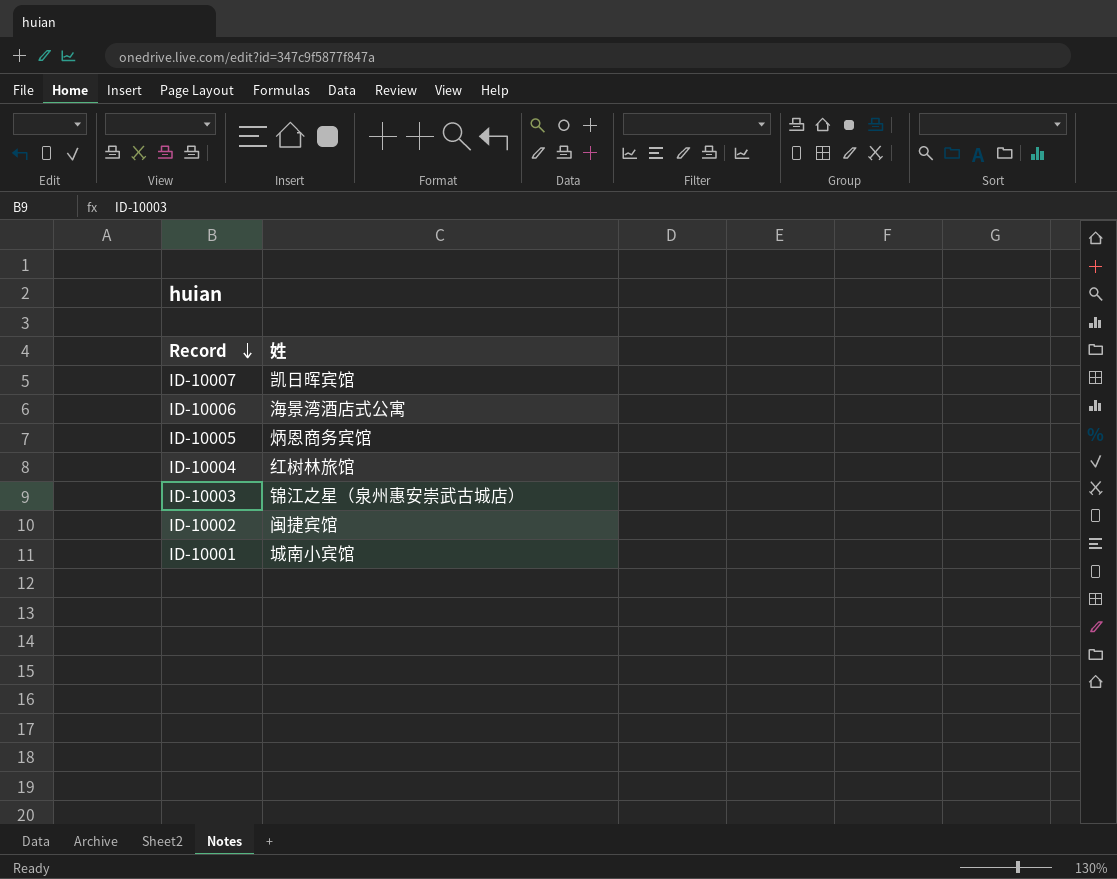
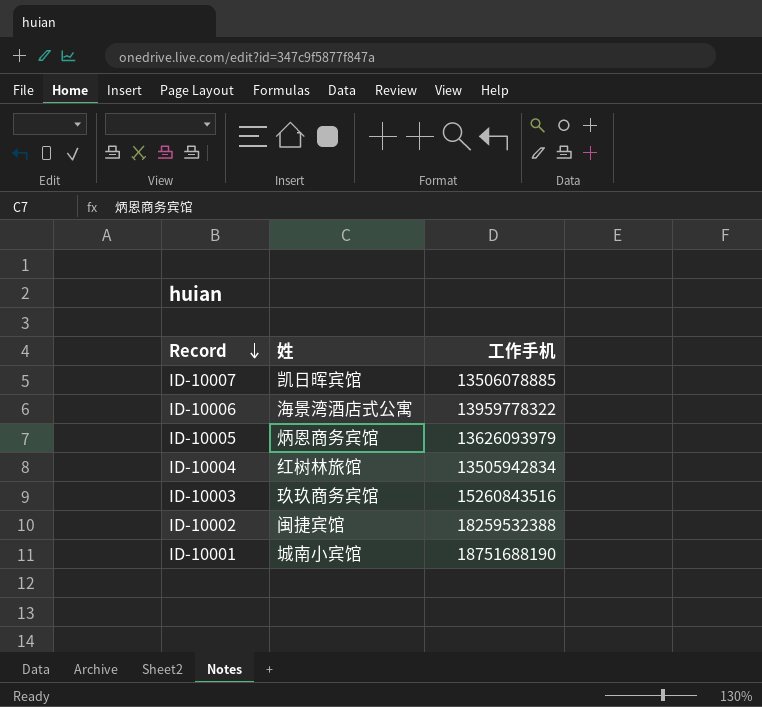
column 工作手机 | position: none -> 3
ID-10003 | 姓: 锦江之星（泉州惠安崇武古城店） -> 玖玖商务宾馆

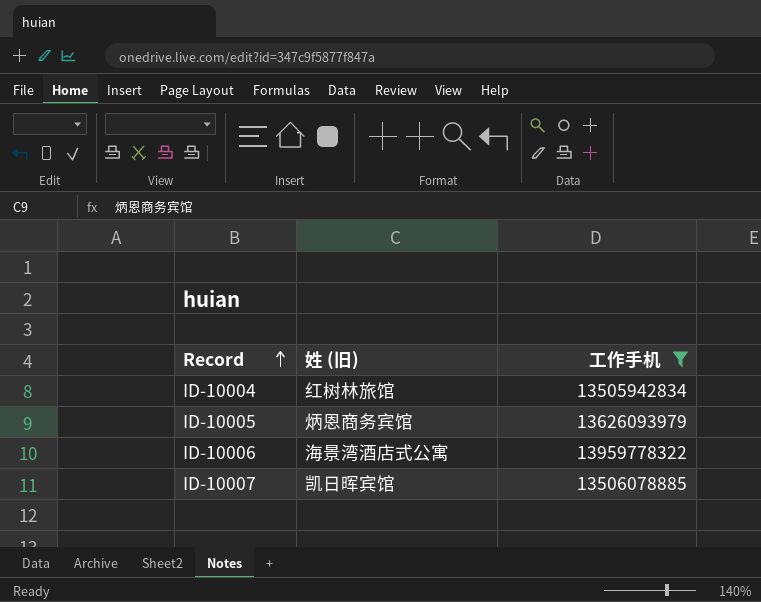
filter: none -> 工作手机 <= 13959778322
row order: Record descending -> Record ascending
column name: 姓 -> 姓 (旧)

